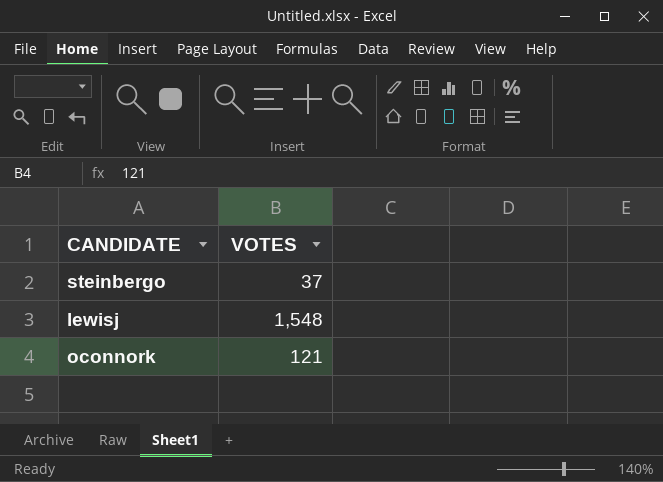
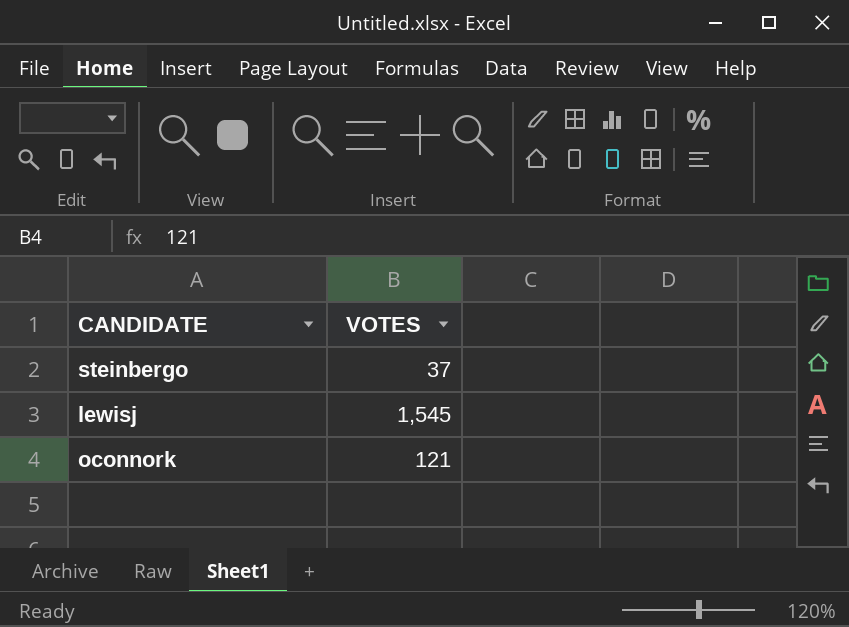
lewisj | VOTES: 1,548 -> 1,545

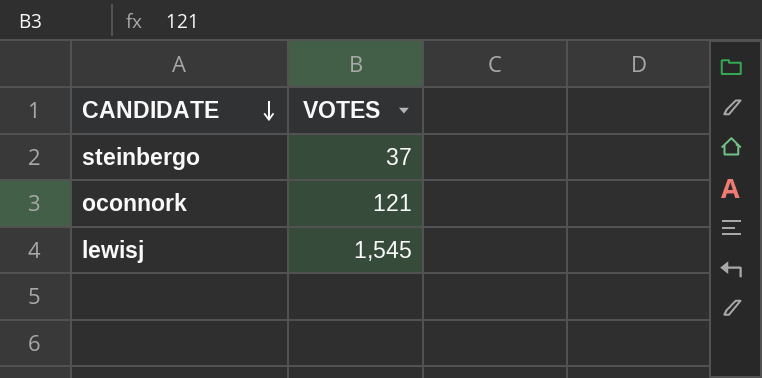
row order: none -> CANDIDATE descending

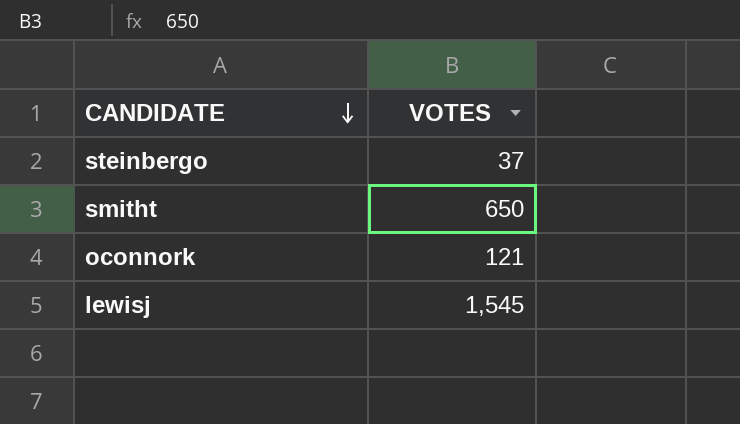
row smitht: none -> 650

